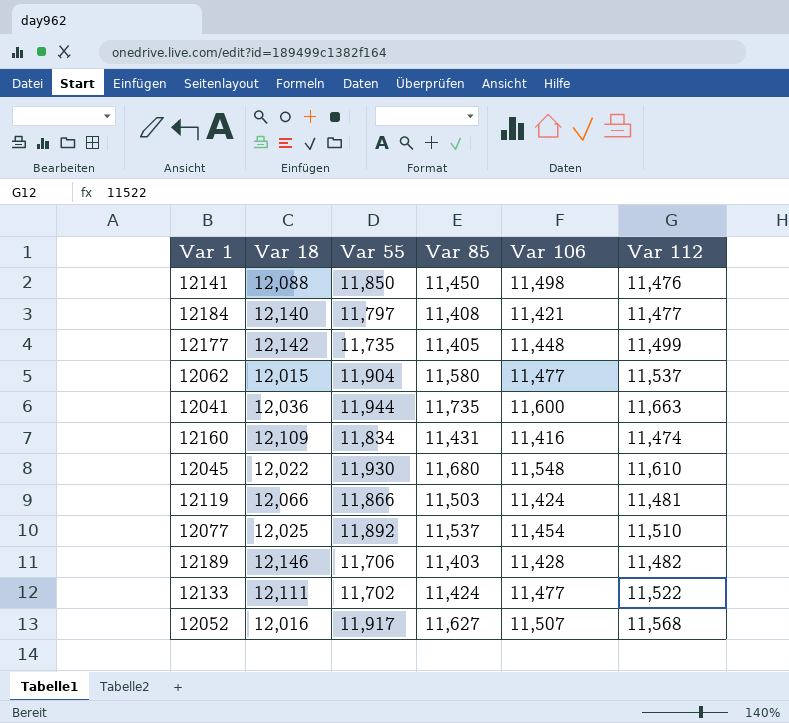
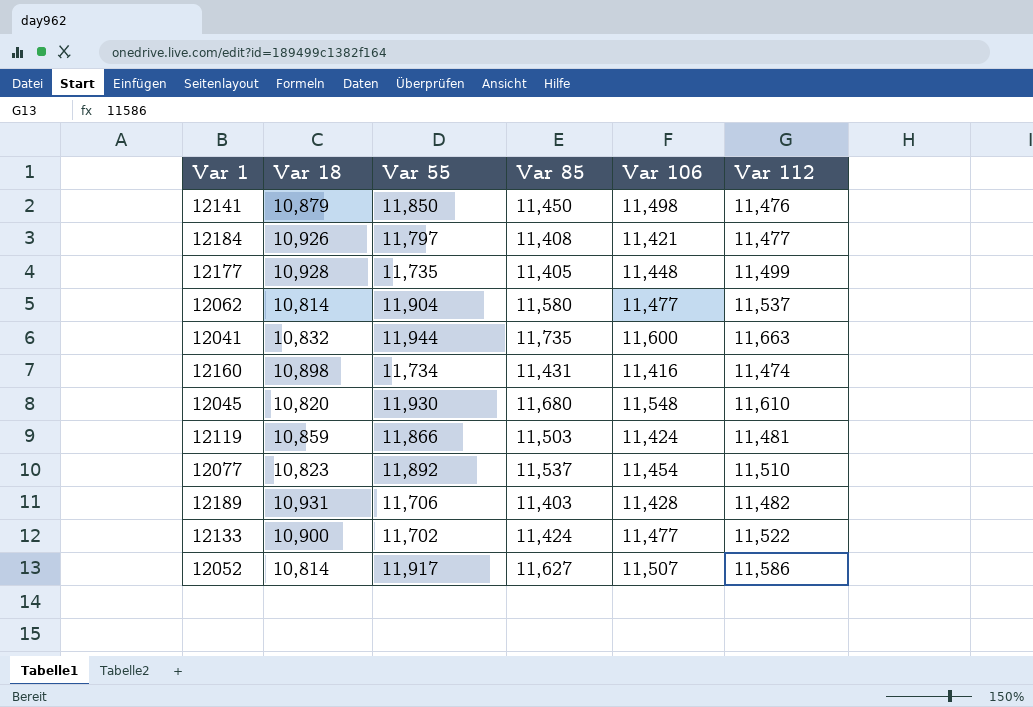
12141 | Var 18: 12,088 -> 10,879
12184 | Var 18: 12,140 -> 10,926
12177 | Var 18: 12,142 -> 10,928
12062 | Var 18: 12,015 -> 10,814
12041 | Var 18: 12,036 -> 10,832
12160 | Var 18: 12,109 -> 10,898
12160 | Var 55: 11,834 -> 11,734
12045 | Var 18: 12,022 -> 10,820
12119 | Var 18: 12,066 -> 10,859
12077 | Var 18: 12,025 -> 10,823
12189 | Var 18: 12,146 -> 10,931
12133 | Var 18: 12,111 -> 10,900
12052 | Var 18: 12,016 -> 10,814
12052 | Var 112: 11,568 -> 11,586

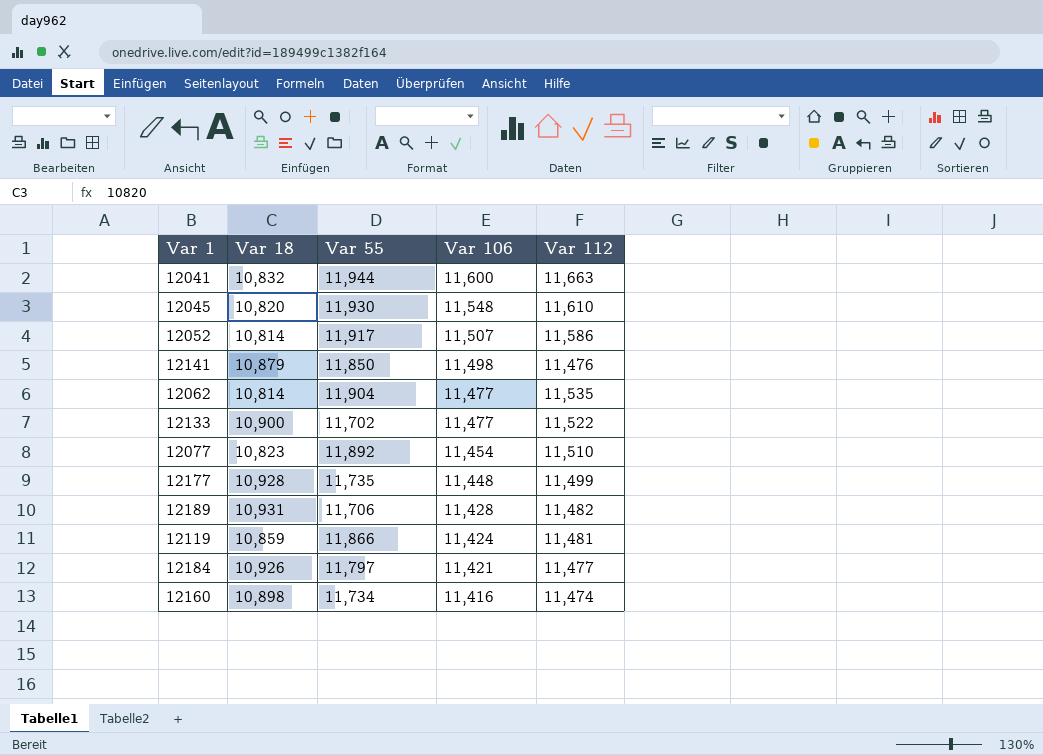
row order: none -> Var 106 descending
column Var 85 | position: 4 -> none
12062 | Var 112: 11,537 -> 11,535

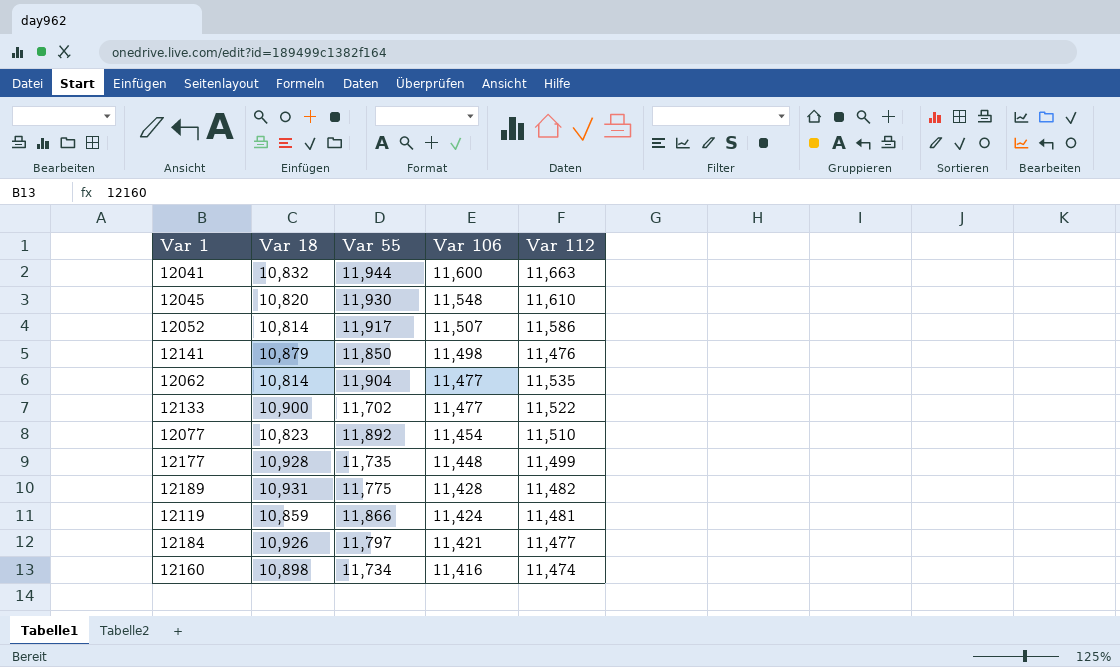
12189 | Var 55: 11,706 -> 11,775

